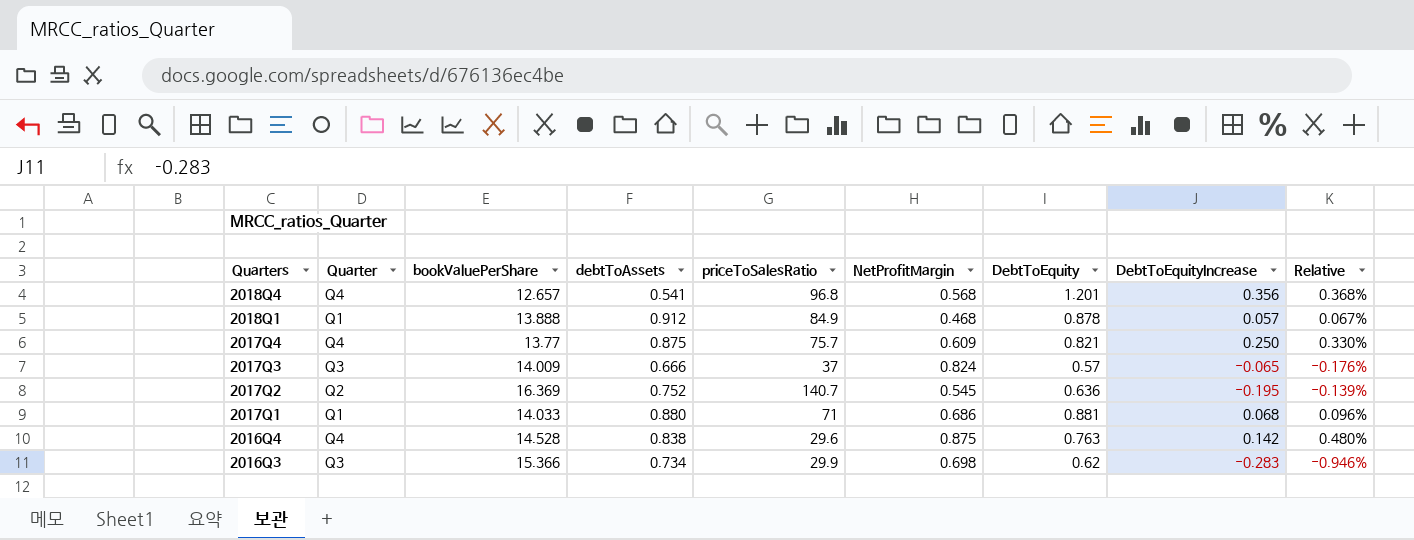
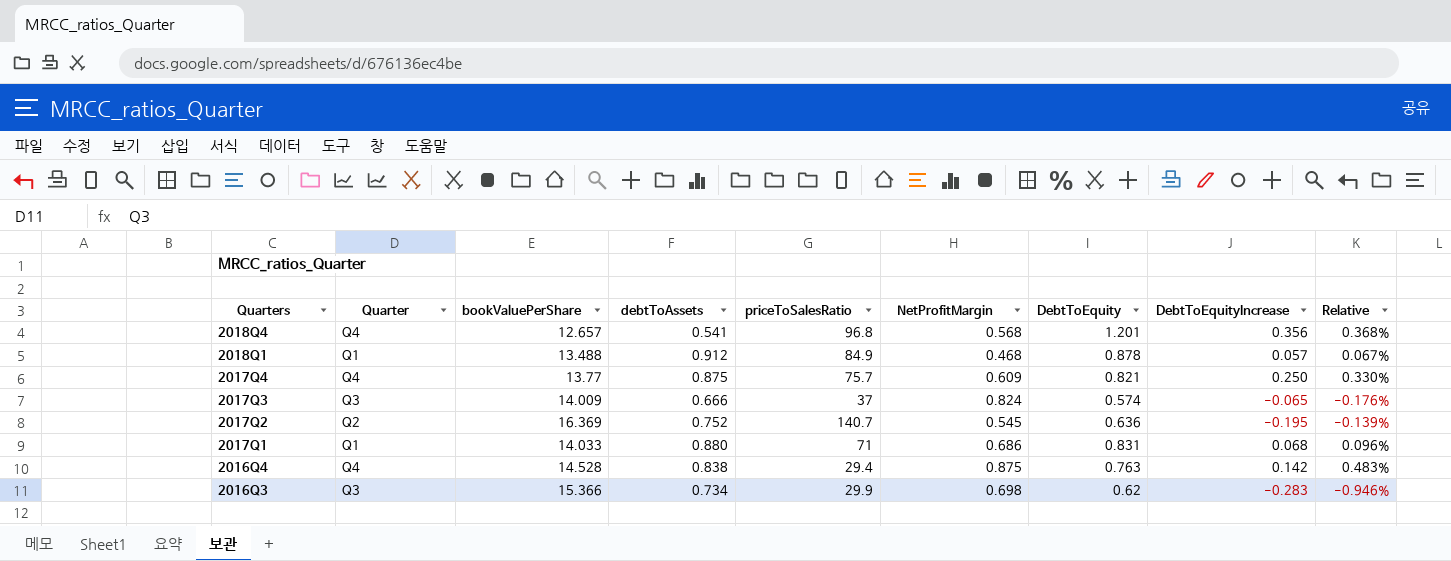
2018Q1 | bookValuePerShare: 13.888 -> 13.488
2017Q3 | DebtToEquity: 0.57 -> 0.574
2017Q1 | DebtToEquity: 0.881 -> 0.831
2016Q4 | priceToSalesRatio: 29.6 -> 29.4
2016Q4 | Relative: 0.480% -> 0.483%

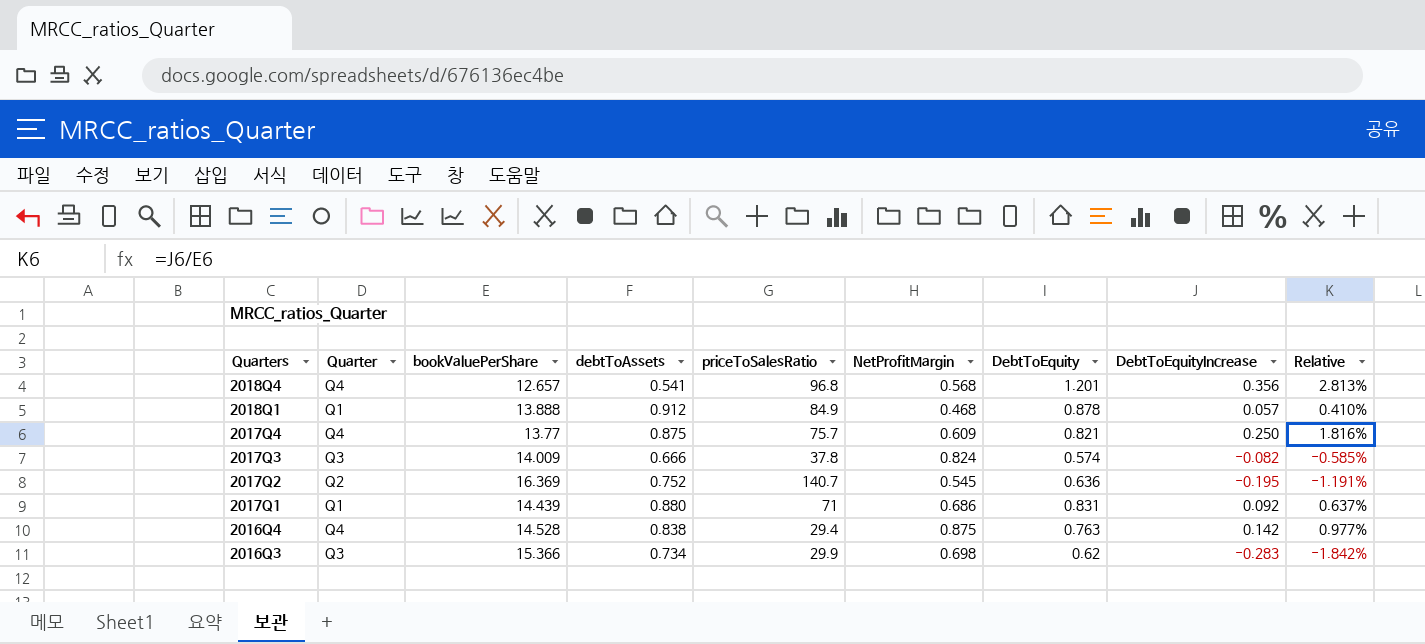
column Relative | formula: [DebtToEquityIncrease] / [priceToSalesRatio] -> [DebtToEquityIncrease] / [bookValuePerShare]
2018Q1 | bookValuePerShare: 13.488 -> 13.888
2017Q3 | priceToSalesRatio: 37 -> 37.8
2017Q3 | DebtToEquityIncrease: -0.065 -> -0.082
2017Q1 | bookValuePerShare: 14.033 -> 14.439
2017Q1 | DebtToEquityIncrease: 0.068 -> 0.092

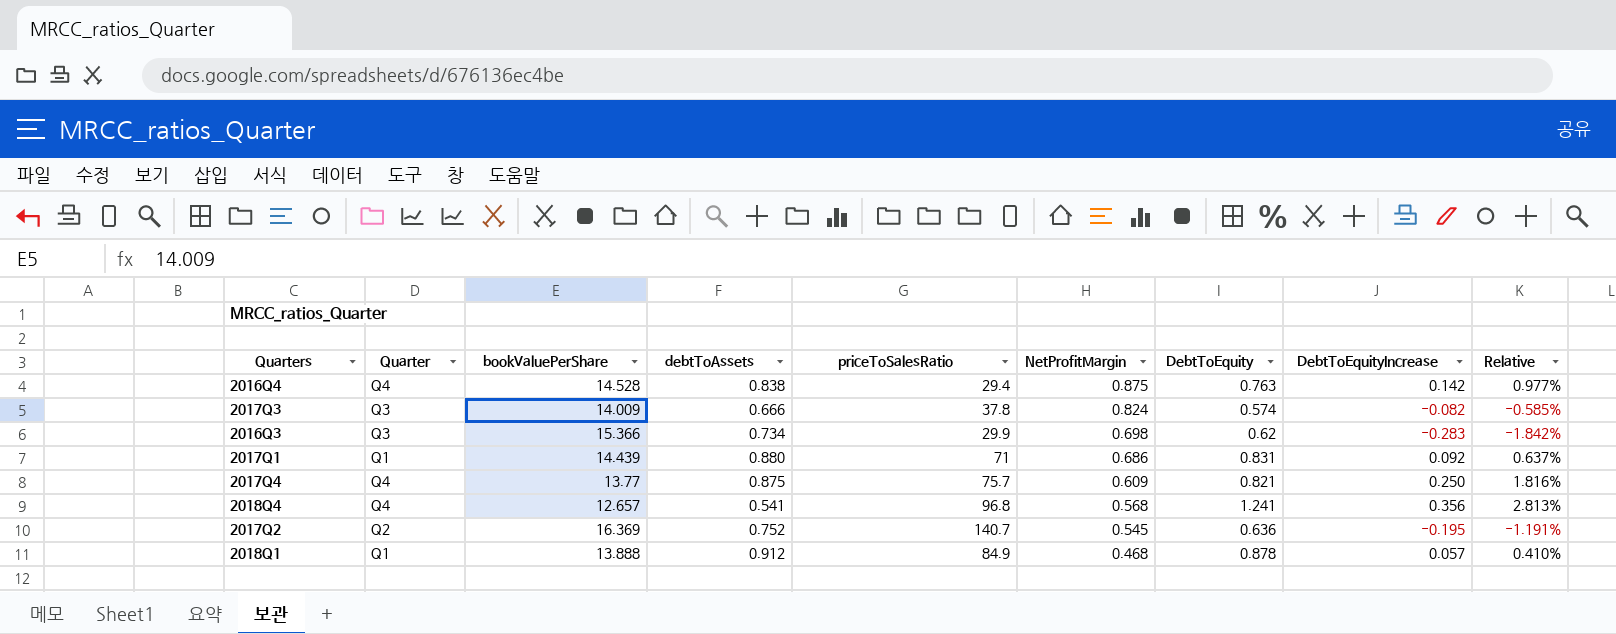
row order: Quarters descending -> NetProfitMargin descending
2018Q4 | DebtToEquity: 1.201 -> 1.241

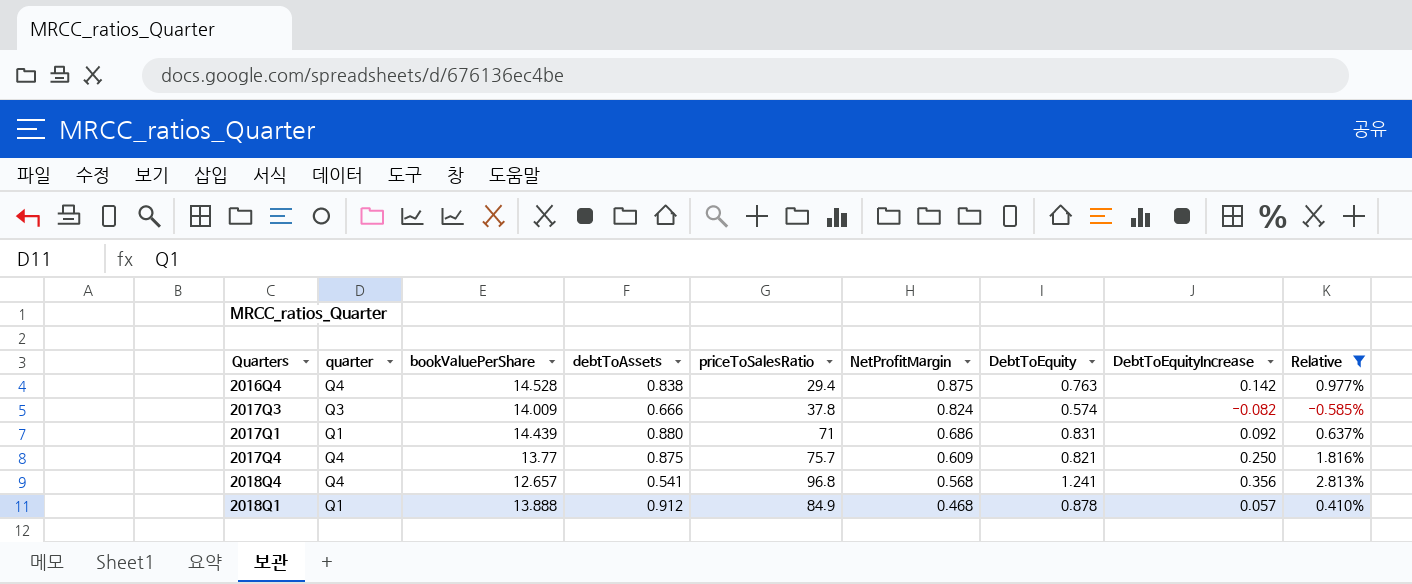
filter: none -> Relative >= -0.585%
column name: Quarter -> quarter

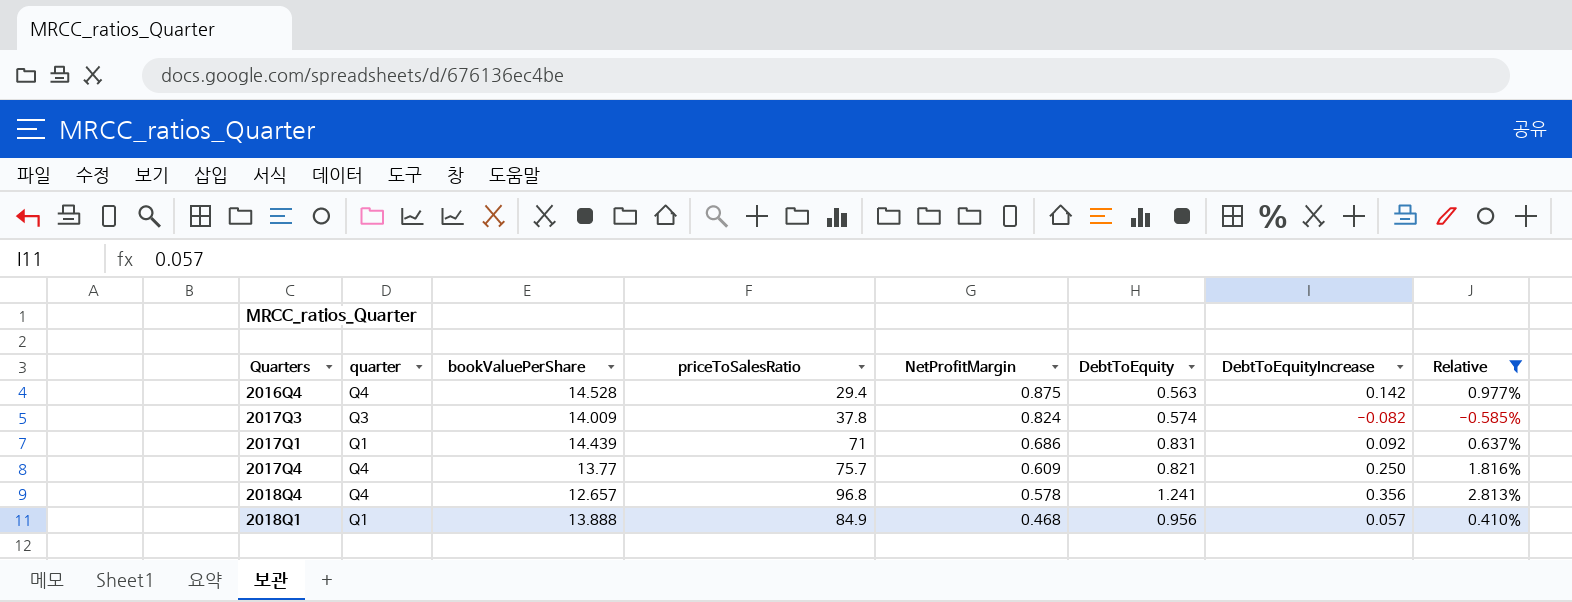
column debtToAssets | position: 4 -> none
2016Q4 | DebtToEquity: 0.763 -> 0.563
2018Q4 | NetProfitMargin: 0.568 -> 0.578
2018Q1 | DebtToEquity: 0.878 -> 0.956

